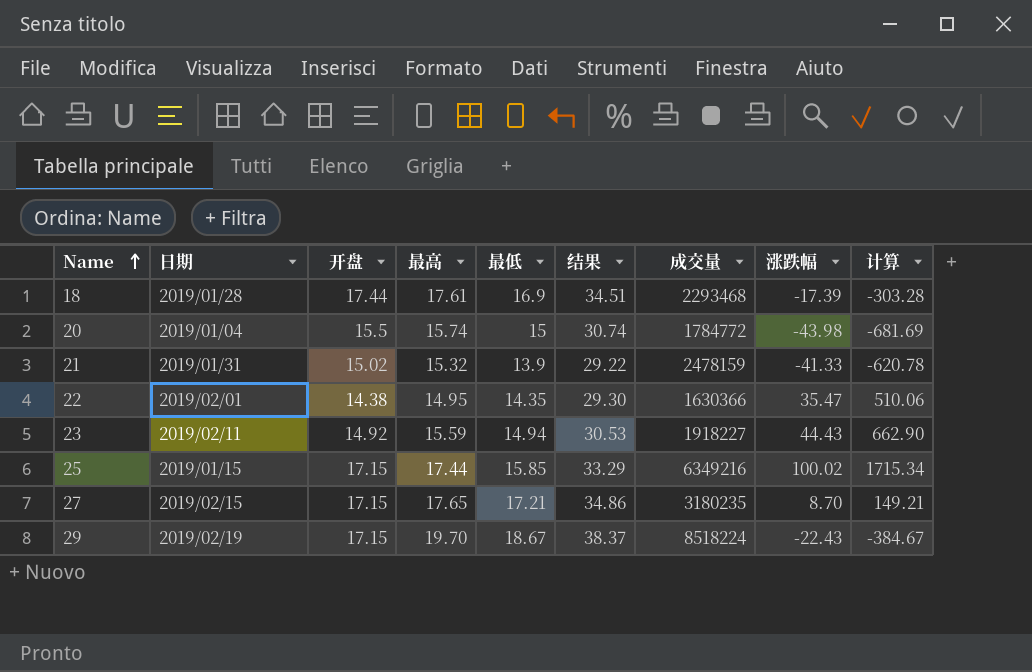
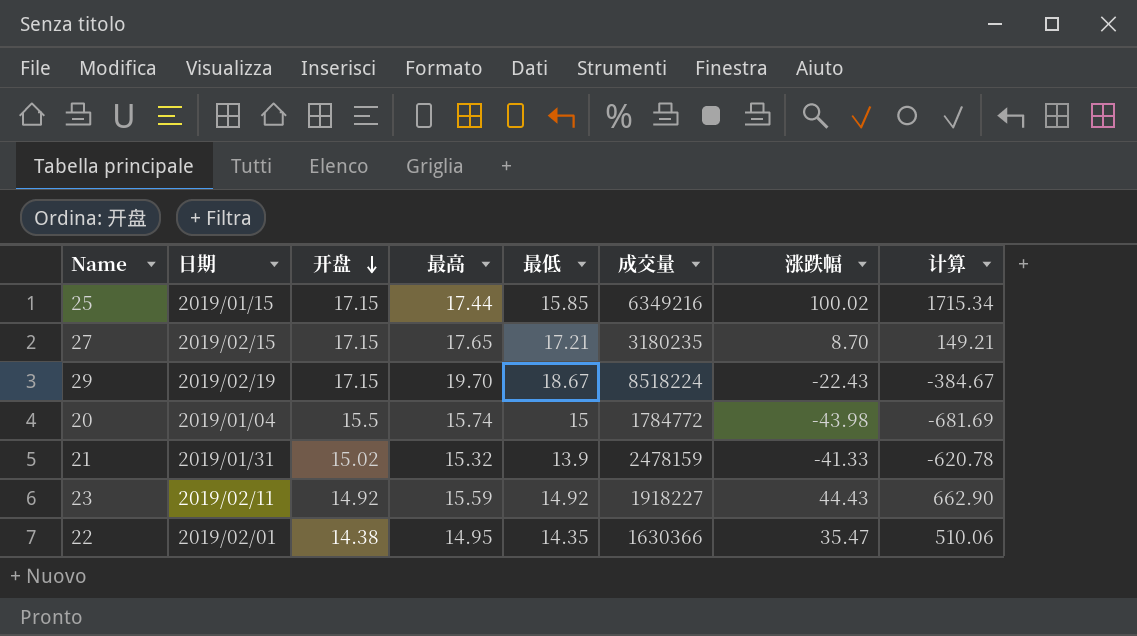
row order: Name ascending -> 开盘 descending
column 结果 | formula: [最高] + [最低] -> none
row 18: 2019/01/28 | 17.44 | 17.61 | 16.9 | 34.51 | 2293468 | -17.39 | -303.28 -> none
23 | 最低: 14.94 -> 14.92

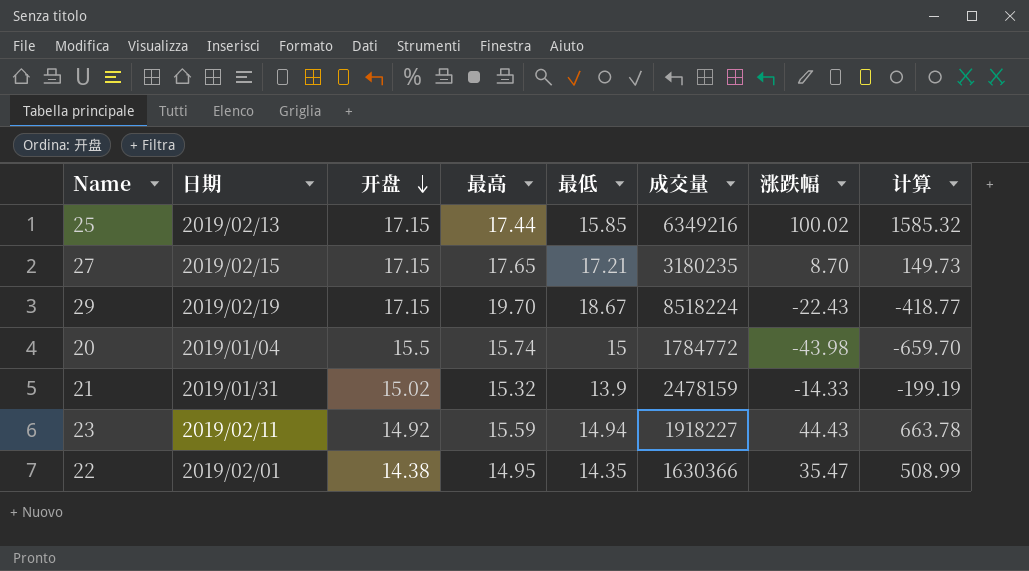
column 计算 | formula: [开盘] * [涨跌幅] -> [最低] * [涨跌幅]
25 | 日期: 2019/01/15 -> 2019/02/13
21 | 涨跌幅: -41.33 -> -14.33
23 | 最低: 14.92 -> 14.94

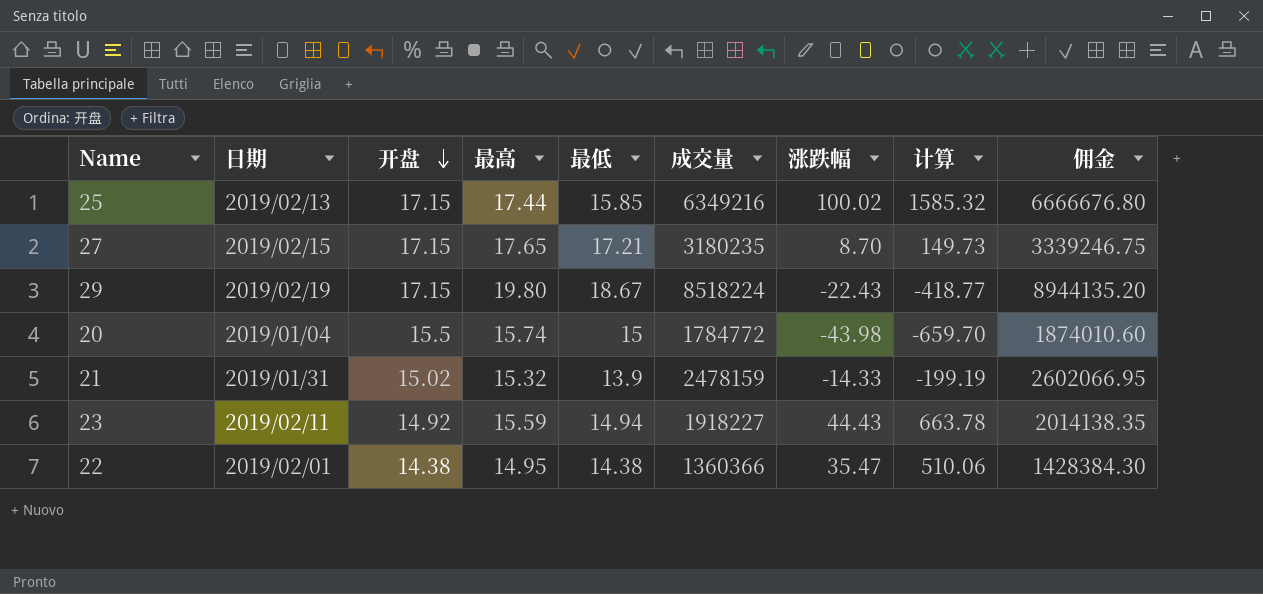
column 佣金 | formula: none -> [成交量] * 1.05
29 | 最高: 19.70 -> 19.80
22 | 最低: 14.35 -> 14.38
22 | 成交量: 1630366 -> 1360366
22 | 计算: 508.99 -> 510.06

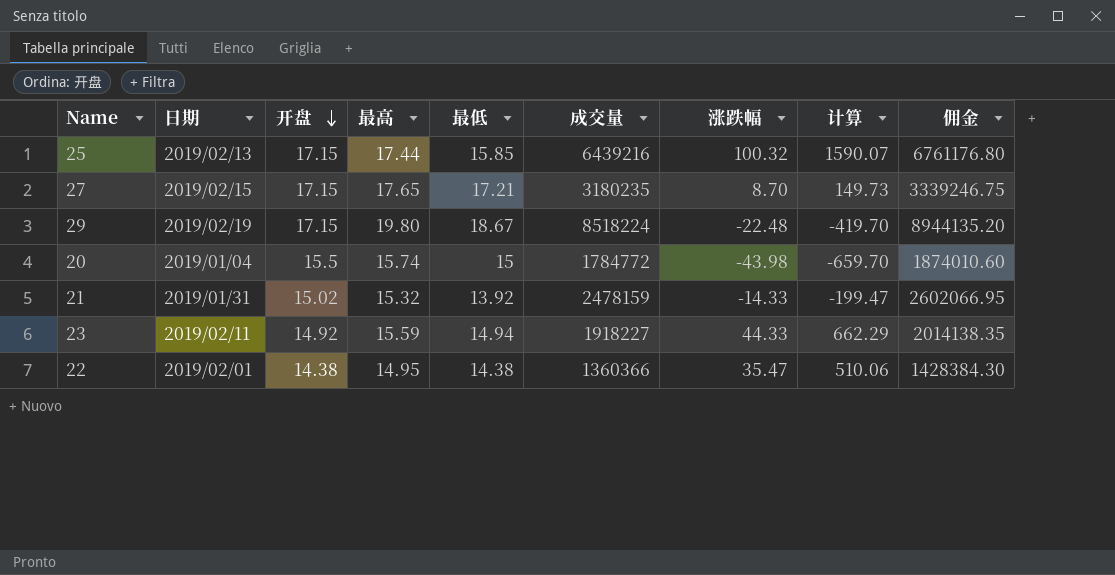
25 | 成交量: 6349216 -> 6439216
25 | 涨跌幅: 100.02 -> 100.32
25 | 计算: 1585.32 -> 1590.07
25 | 佣金: 6666676.80 -> 6761176.80
29 | 涨跌幅: -22.43 -> -22.48
29 | 计算: -418.77 -> -419.70
21 | 最低: 13.9 -> 13.92
21 | 计算: -199.19 -> -199.47
23 | 涨跌幅: 44.43 -> 44.33
23 | 计算: 663.78 -> 662.29

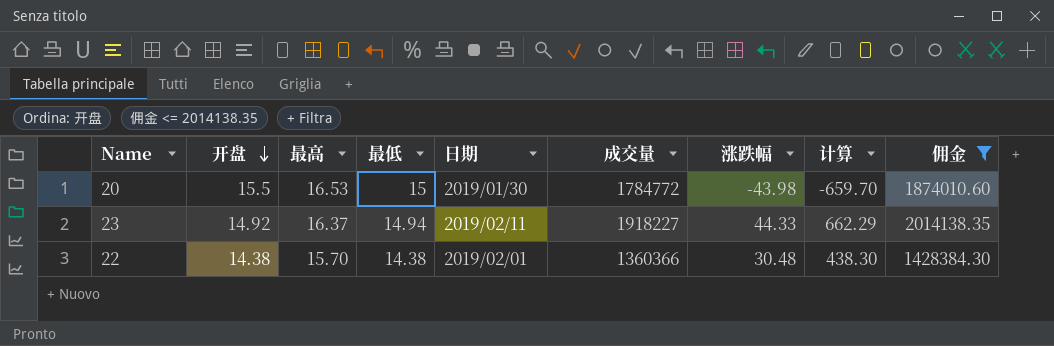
filter: none -> 佣金 <= 2014138.35
column 日期 | position: 2 -> 5
20 | 最高: 15.74 -> 16.53
20 | 日期: 2019/01/04 -> 2019/01/30
23 | 最高: 15.59 -> 16.37
22 | 最高: 14.95 -> 15.70
22 | 涨跌幅: 35.47 -> 30.48
22 | 计算: 510.06 -> 438.30

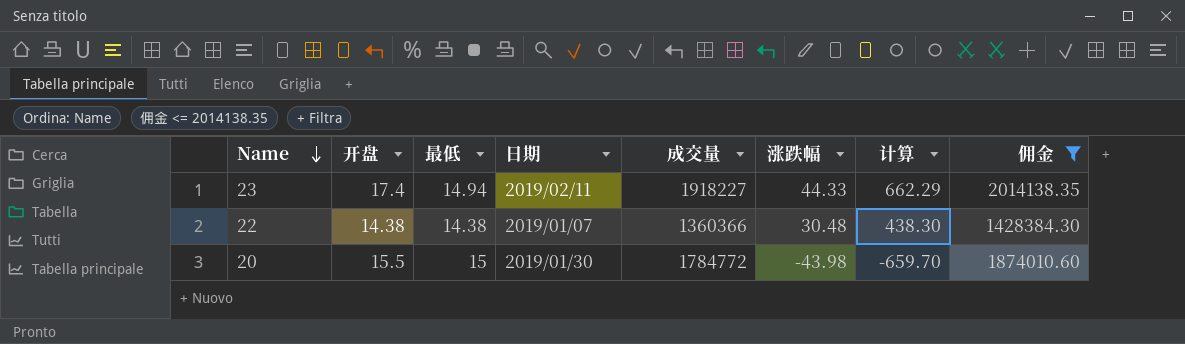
row order: 开盘 descending -> Name descending
column 最高 | position: 3 -> none
23 | 开盘: 14.92 -> 17.4
22 | 日期: 2019/02/01 -> 2019/01/07

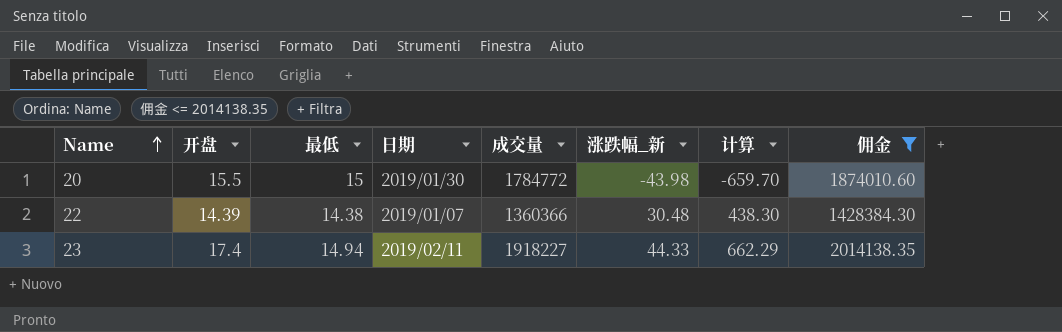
row order: Name descending -> Name ascending
column name: 涨跌幅 -> 涨跌幅_新
22 | 开盘: 14.38 -> 14.39

